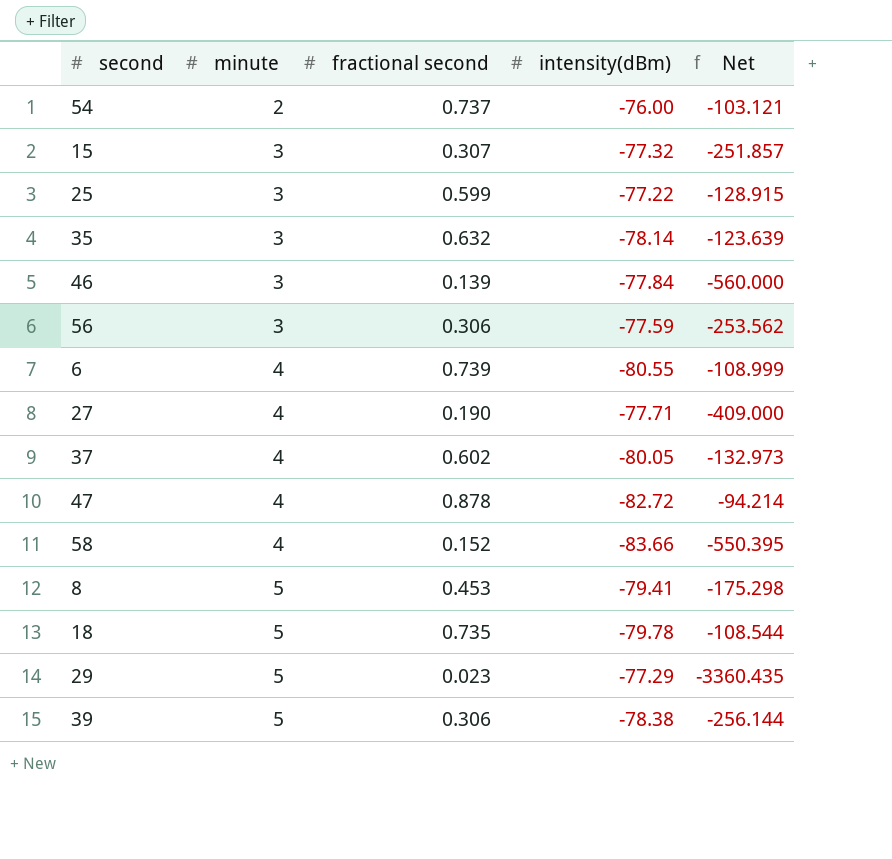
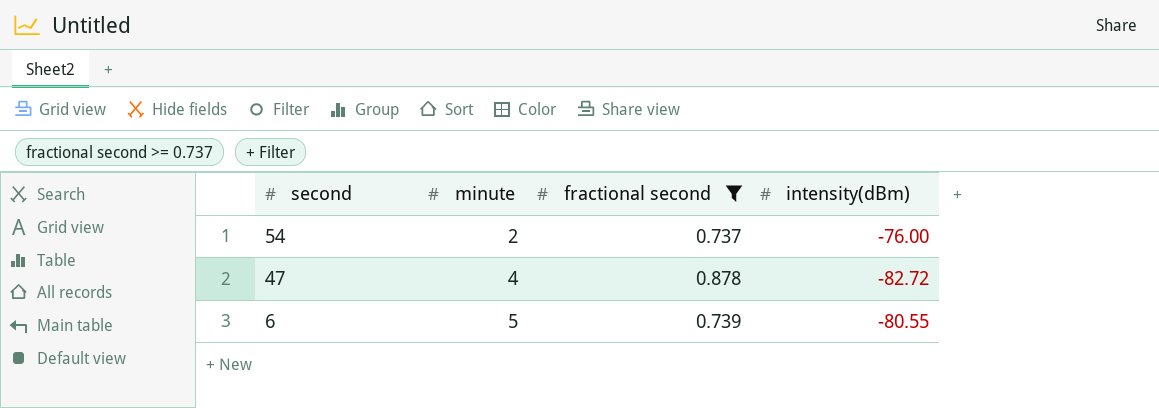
filter: none -> fractional second >= 0.737
row order: minute ascending -> second descending
column Net | formula: [intensity(dBm)] / [fractional second] -> none
6 | minute: 4 -> 5

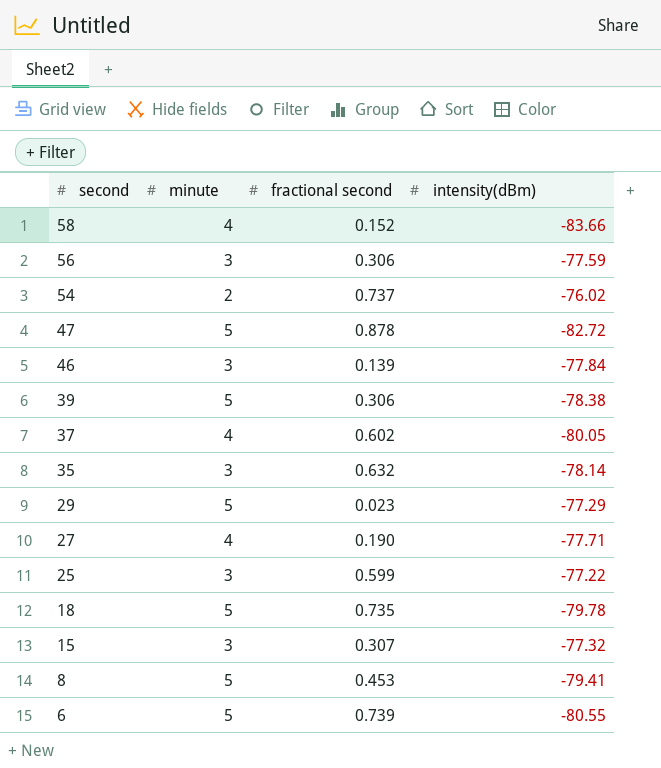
filter: fractional second >= 0.737 -> none
54 | intensity(dBm): -76.00 -> -76.02
47 | minute: 4 -> 5

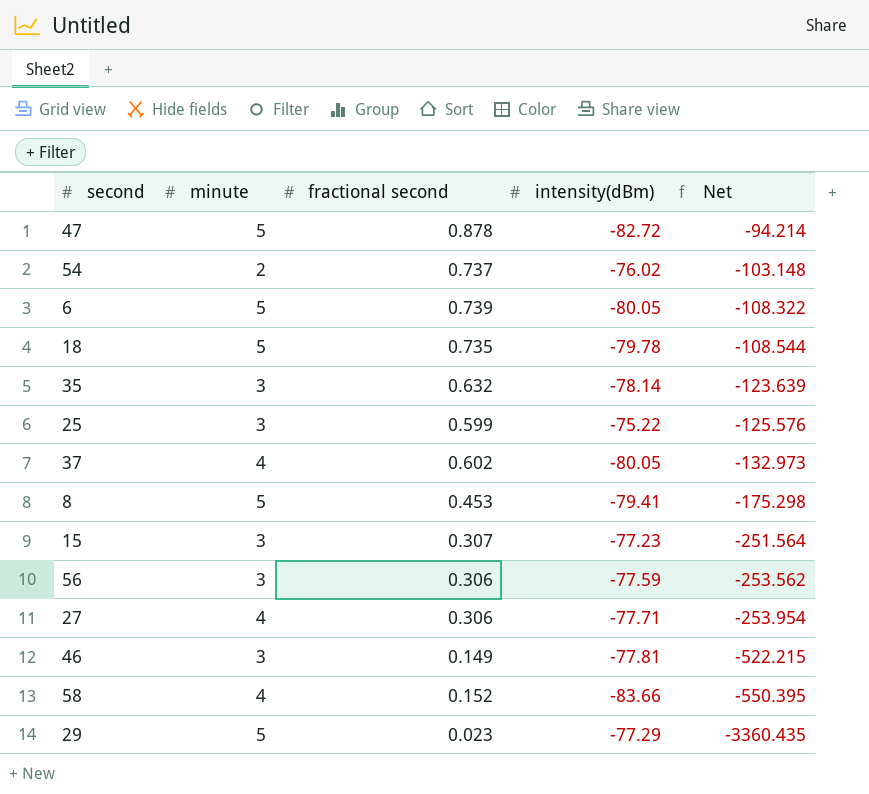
row order: second descending -> Net descending
column Net | formula: none -> [intensity(dBm)] / [fractional second]
row 39: 5 | 0.306 | -78.38 -> none
6 | intensity(dBm): -80.55 -> -80.05
25 | intensity(dBm): -77.22 -> -75.22
15 | intensity(dBm): -77.32 -> -77.23
27 | fractional second: 0.190 -> 0.306
46 | fractional second: 0.139 -> 0.149
46 | intensity(dBm): -77.84 -> -77.81

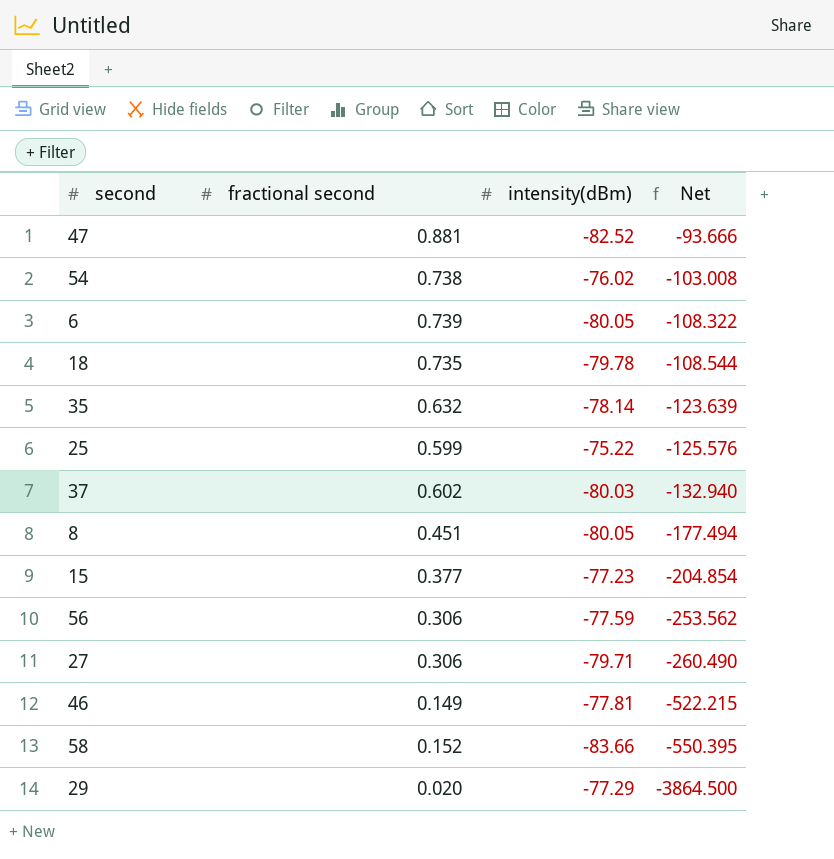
column minute | position: 2 -> none
47 | fractional second: 0.878 -> 0.881
47 | intensity(dBm): -82.72 -> -82.52
47 | Net: -94.214 -> -93.666
54 | fractional second: 0.737 -> 0.738
54 | Net: -103.148 -> -103.008
37 | intensity(dBm): -80.05 -> -80.03
37 | Net: -132.973 -> -132.940
8 | fractional second: 0.453 -> 0.451
8 | intensity(dBm): -79.41 -> -80.05
8 | Net: -175.298 -> -177.494
15 | fractional second: 0.307 -> 0.377
15 | Net: -251.564 -> -204.854
27 | intensity(dBm): -77.71 -> -79.71
27 | Net: -253.954 -> -260.490
29 | fractional second: 0.023 -> 0.020
29 | Net: -3360.435 -> -3864.500

